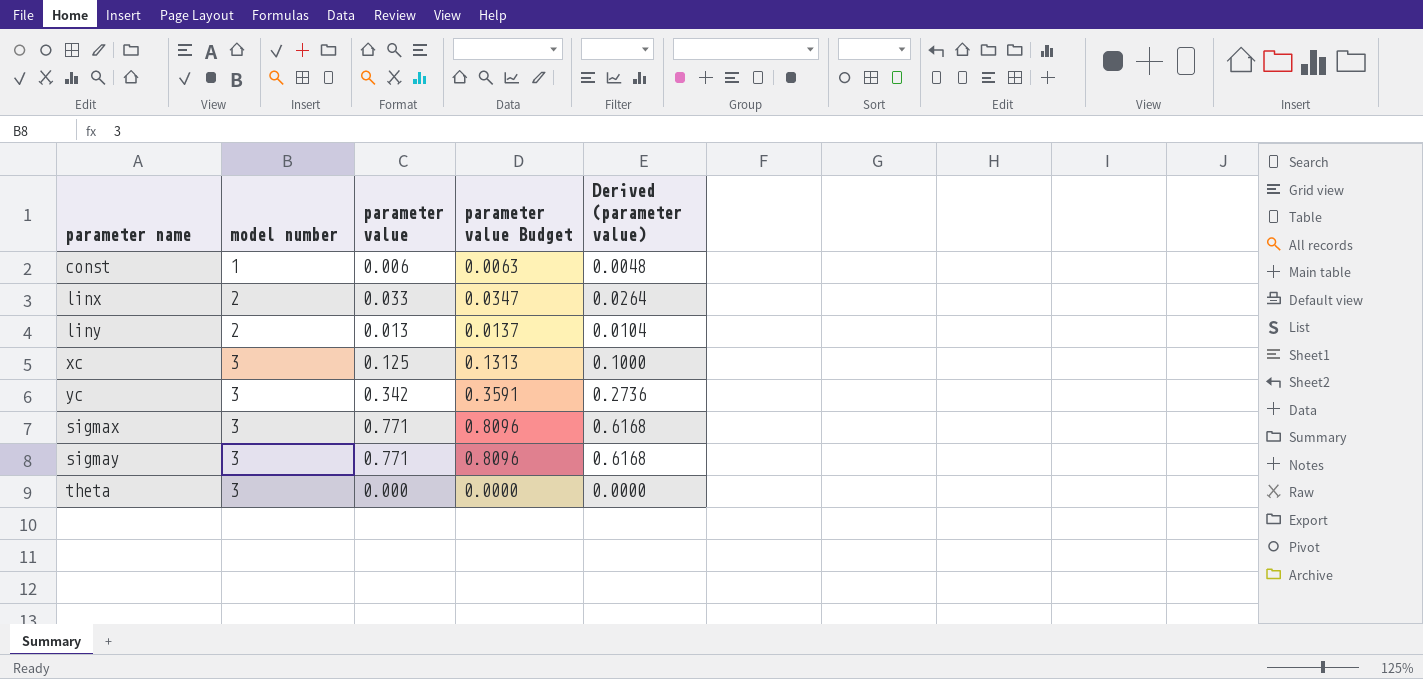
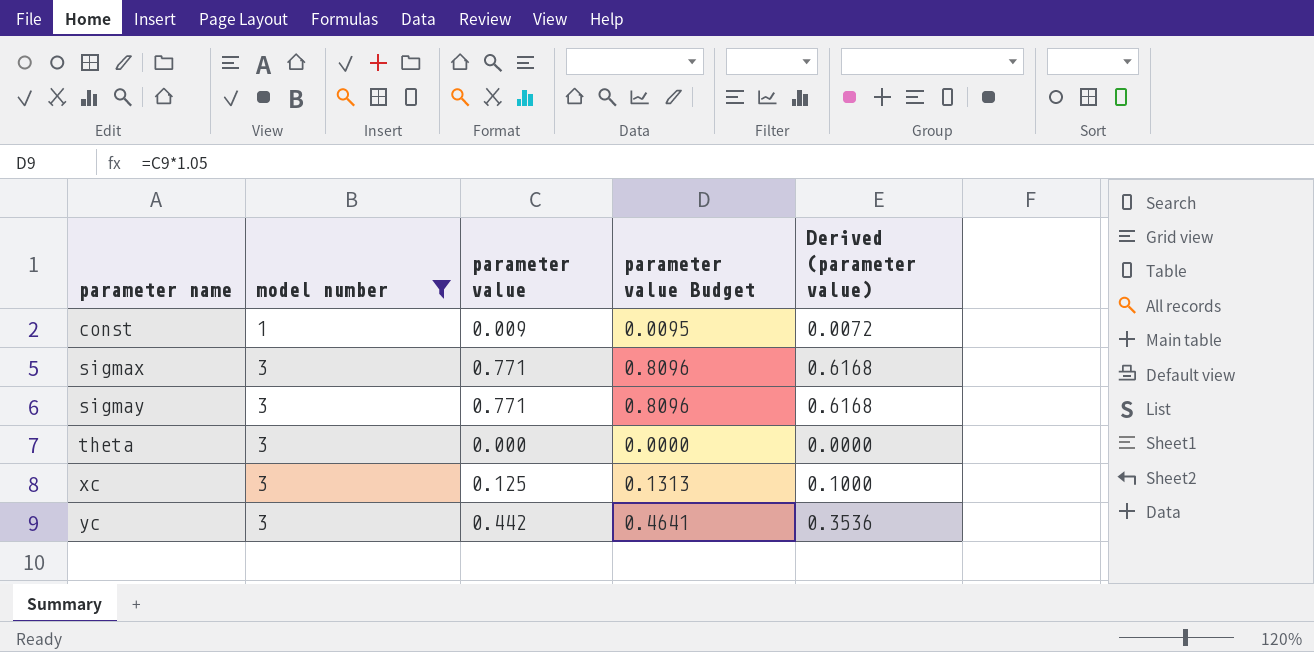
filter: none -> model number != 2
row order: model number ascending -> parameter name ascending
const | parameter value: 0.006 -> 0.009
const | parameter value Budget: 0.0063 -> 0.0095
const | Derived (parameter value): 0.0048 -> 0.0072
yc | parameter value: 0.342 -> 0.442
yc | parameter value Budget: 0.3591 -> 0.4641
yc | Derived (parameter value): 0.2736 -> 0.3536

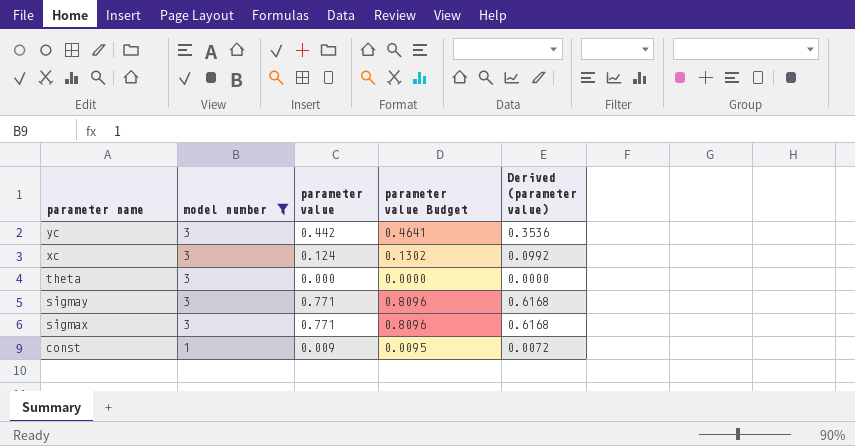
row order: parameter name ascending -> parameter name descending
xc | parameter value: 0.125 -> 0.124
xc | parameter value Budget: 0.1313 -> 0.1302
xc | Derived (parameter value): 0.1000 -> 0.0992

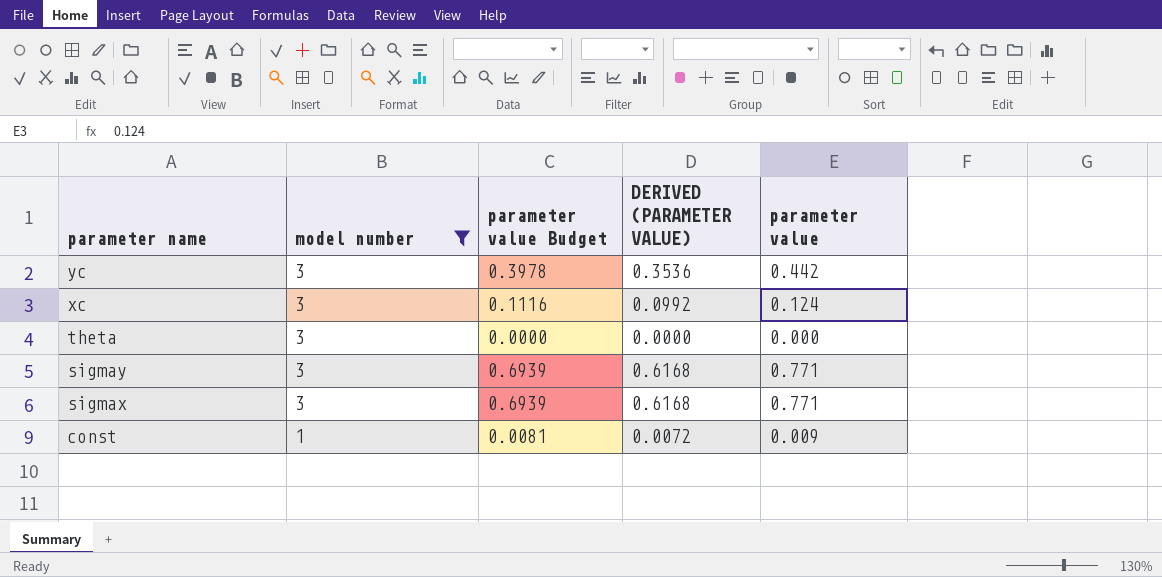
column parameter value Budget | formula: [parameter value] * 1.05 -> [parameter value] * 0.9
column name: Derived (parameter value) -> DERIVED (PARAMETER VALUE)
column parameter value | position: 3 -> 5

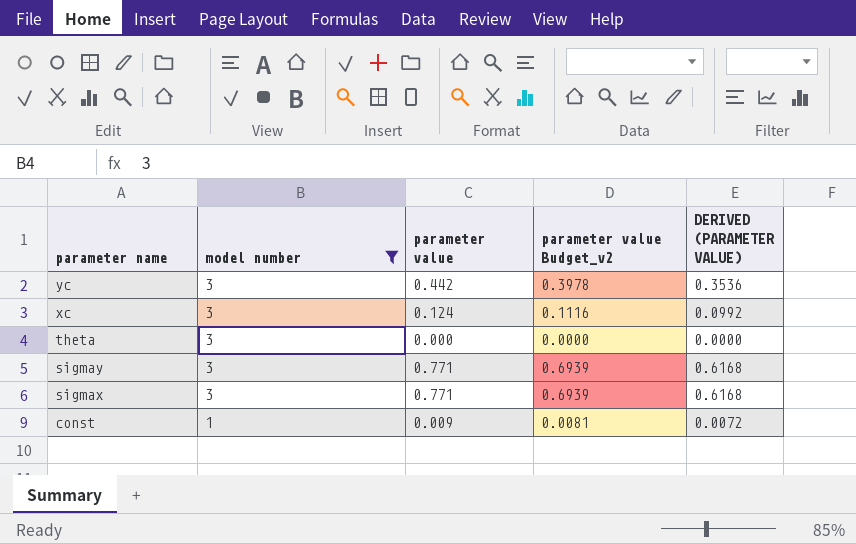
column parameter value | position: 5 -> 3
column name: parameter value Budget -> parameter value Budget_v2

